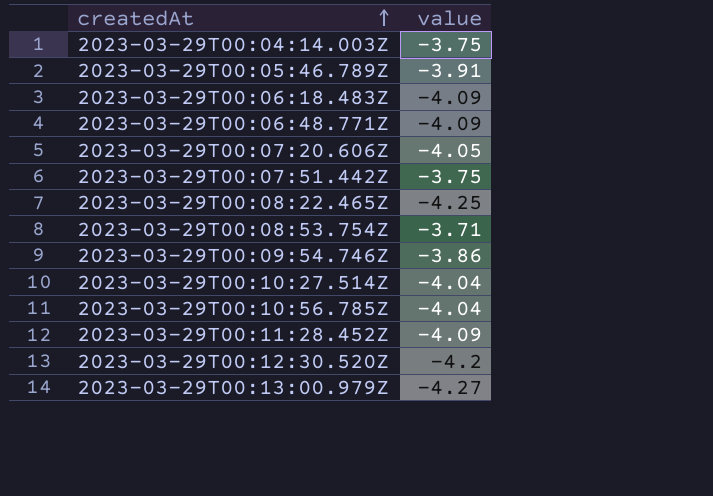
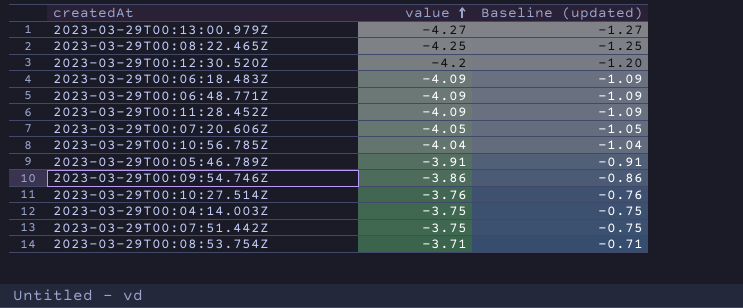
row order: createdAt ascending -> value ascending
column Baseline (updated) | formula: none -> [value] + 3
2023-03-29T00:10:27.514Z | value: -4.04 -> -3.76

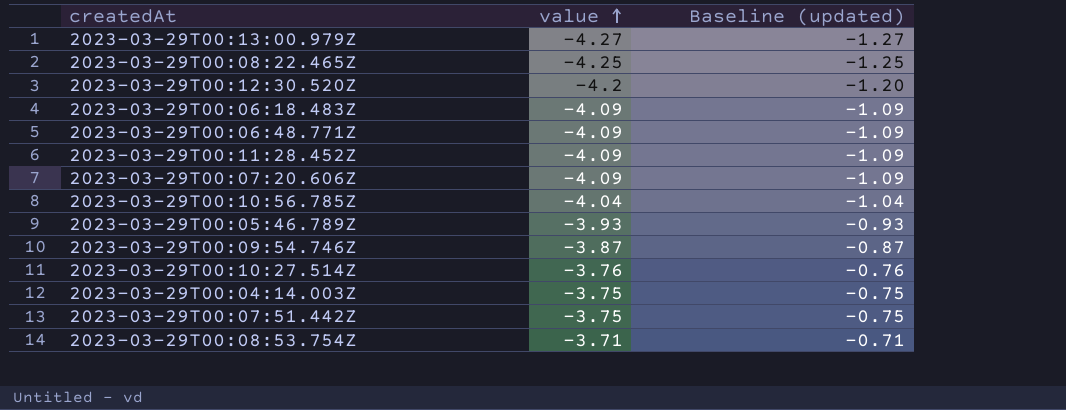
2023-03-29T00:07:20.606Z | value: -4.05 -> -4.09
2023-03-29T00:07:20.606Z | Baseline (updated): -1.05 -> -1.09
2023-03-29T00:05:46.789Z | value: -3.91 -> -3.93
2023-03-29T00:05:46.789Z | Baseline (updated): -0.91 -> -0.93
2023-03-29T00:09:54.746Z | value: -3.86 -> -3.87
2023-03-29T00:09:54.746Z | Baseline (updated): -0.86 -> -0.87

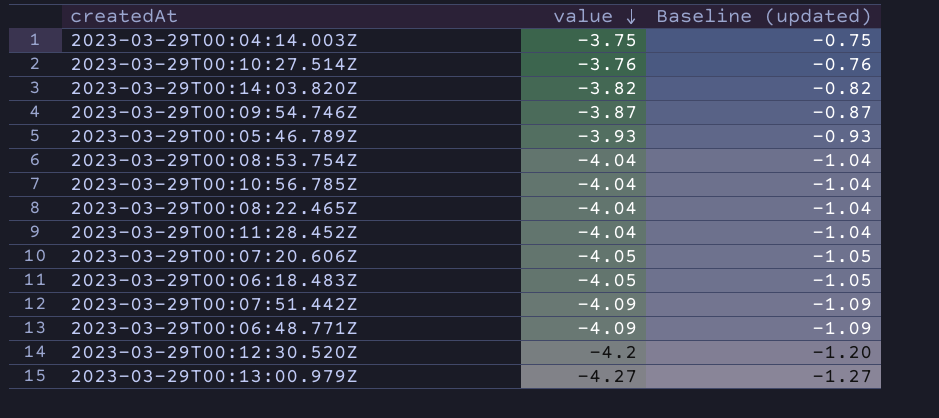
row order: value ascending -> value descending
row 2023-03-29T00:14:03.820Z: none -> -3.82 | -0.82
2023-03-29T00:08:53.754Z | value: -3.71 -> -4.04
2023-03-29T00:08:53.754Z | Baseline (updated): -0.71 -> -1.04
2023-03-29T00:08:22.465Z | value: -4.25 -> -4.04
2023-03-29T00:08:22.465Z | Baseline (updated): -1.25 -> -1.04
2023-03-29T00:11:28.452Z | value: -4.09 -> -4.04
2023-03-29T00:11:28.452Z | Baseline (updated): -1.09 -> -1.04
2023-03-29T00:07:20.606Z | value: -4.09 -> -4.05
2023-03-29T00:07:20.606Z | Baseline (updated): -1.09 -> -1.05
2023-03-29T00:06:18.483Z | value: -4.09 -> -4.05
2023-03-29T00:06:18.483Z | Baseline (updated): -1.09 -> -1.05
2023-03-29T00:07:51.442Z | value: -3.75 -> -4.09
2023-03-29T00:07:51.442Z | Baseline (updated): -0.75 -> -1.09

